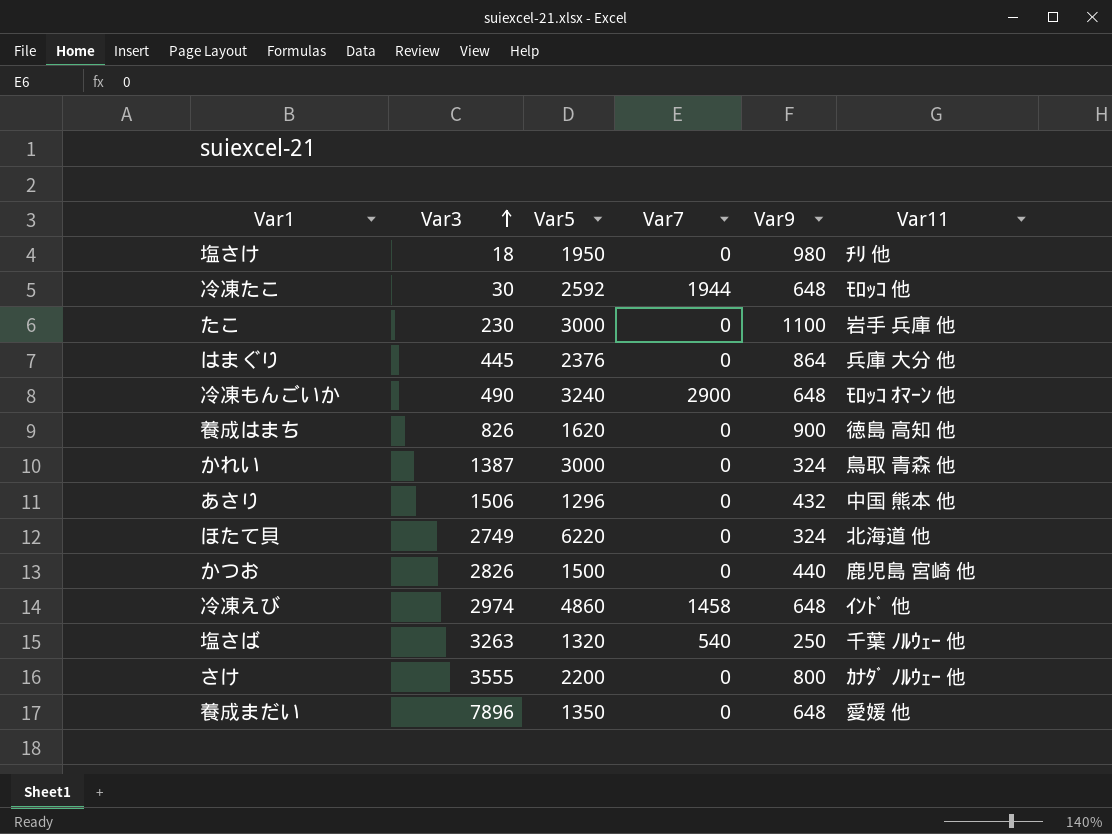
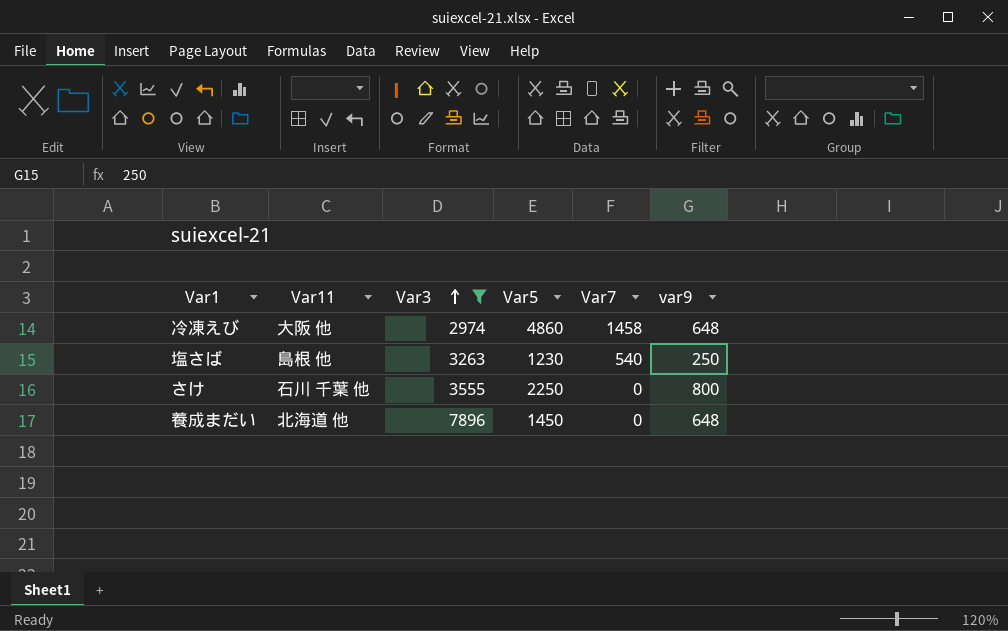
filter: none -> Var3 >= 2974
column Var11 | position: 6 -> 2
column name: Var9 -> var9
冷凍えび | Var11: ｲﾝﾄﾞ 他 -> 大阪 他
塩さば | Var11: 千葉 ﾉﾙｳｪｰ 他 -> 島根 他
塩さば | Var5: 1320 -> 1230
さけ | Var11: ｶﾅﾀﾞ ﾉﾙｳｪｰ 他 -> 石川 千葉 他
さけ | Var5: 2200 -> 2250
養成まだい | Var11: 愛媛 他 -> 北海道 他
養成まだい | Var5: 1350 -> 1450

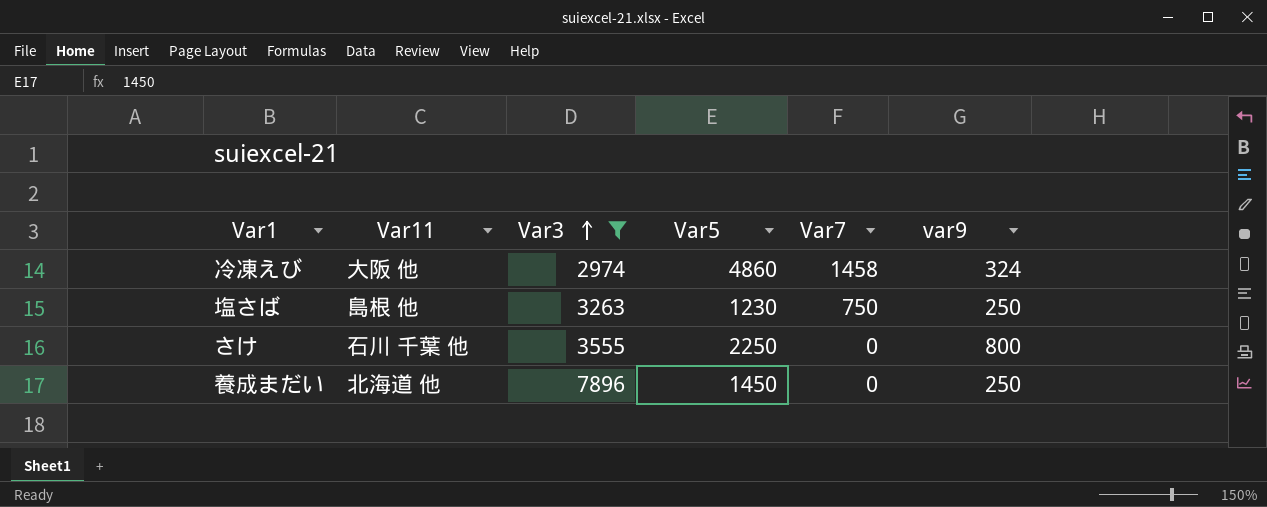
冷凍えび | var9: 648 -> 324
塩さば | Var7: 540 -> 750
養成まだい | var9: 648 -> 250

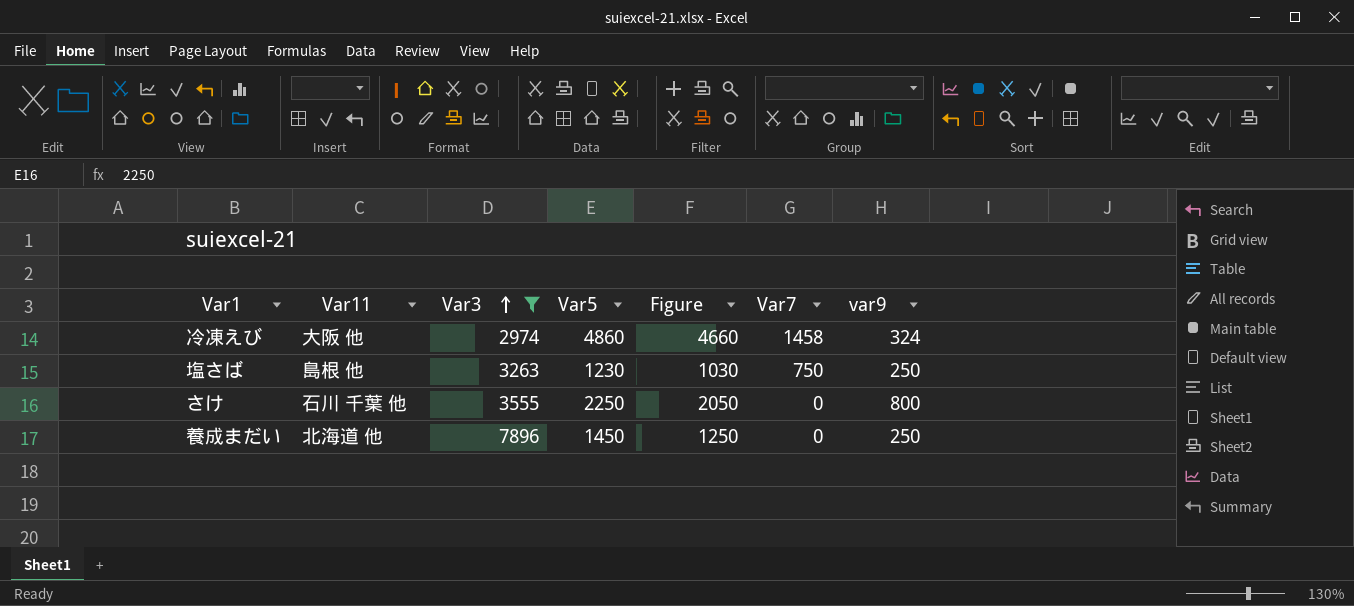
column Figure | formula: none -> [Var5] - 200

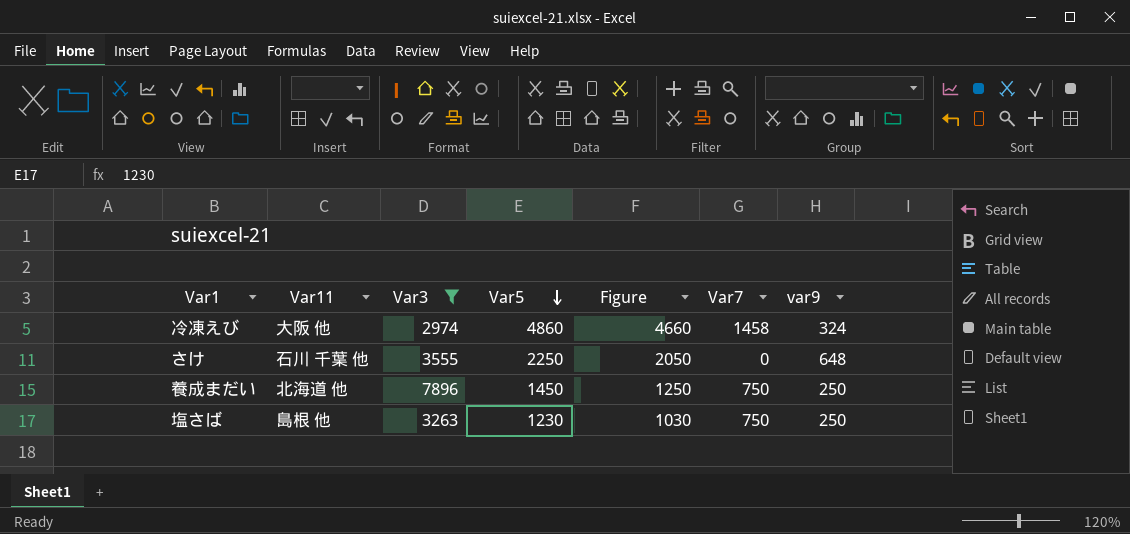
row order: Var3 ascending -> Var5 descending
さけ | var9: 800 -> 648
養成まだい | Var7: 0 -> 750

